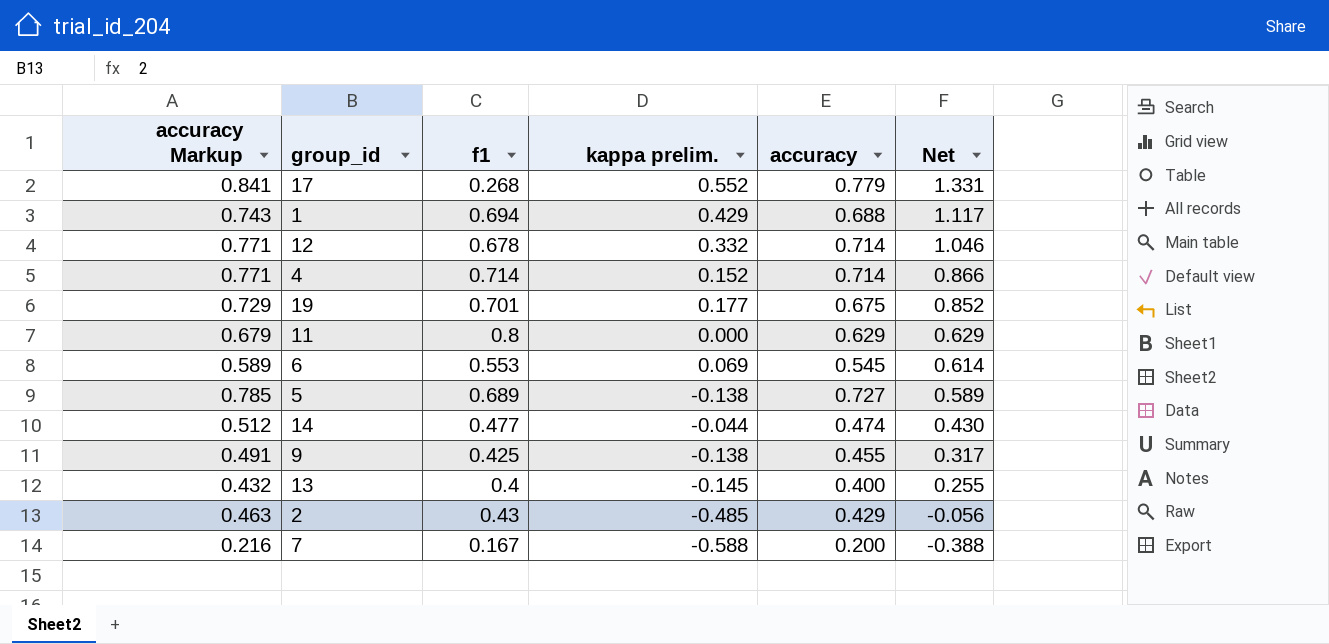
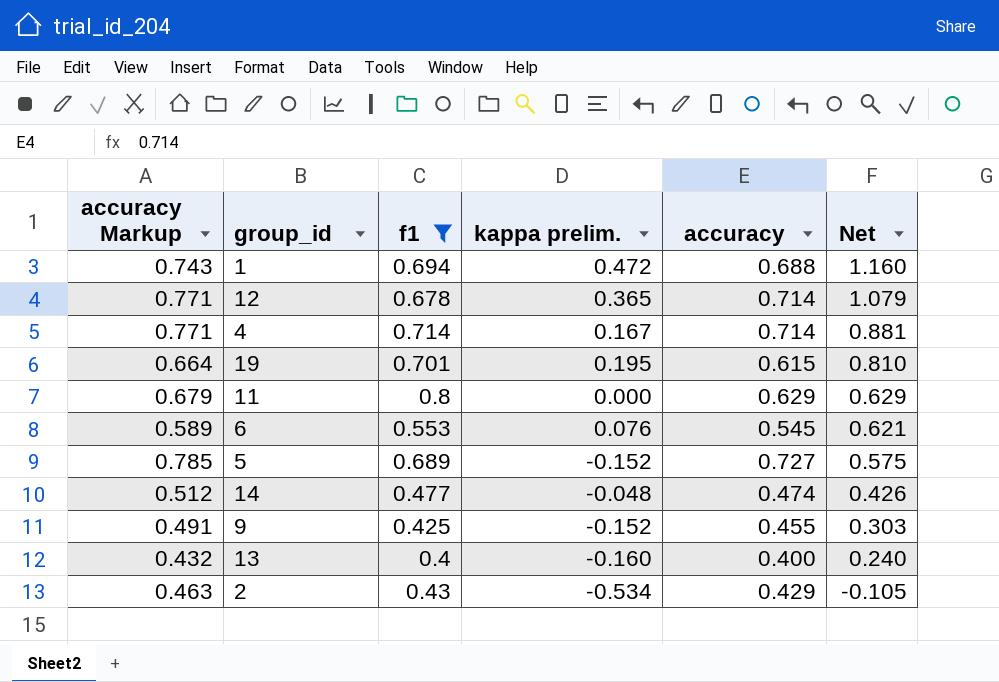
filter: none -> f1 >= 0.4
1 | kappa prelim.: 0.429 -> 0.472
1 | Net: 1.117 -> 1.160
12 | kappa prelim.: 0.332 -> 0.365
12 | Net: 1.046 -> 1.079
4 | kappa prelim.: 0.152 -> 0.167
4 | Net: 0.866 -> 0.881
19 | accuracy Markup: 0.729 -> 0.664
19 | kappa prelim.: 0.177 -> 0.195
19 | accuracy: 0.675 -> 0.615
19 | Net: 0.852 -> 0.810
6 | kappa prelim.: 0.069 -> 0.076
6 | Net: 0.614 -> 0.621
5 | kappa prelim.: -0.138 -> -0.152
5 | Net: 0.589 -> 0.575
14 | kappa prelim.: -0.044 -> -0.048
14 | Net: 0.430 -> 0.426
9 | kappa prelim.: -0.138 -> -0.152
9 | Net: 0.317 -> 0.303
13 | kappa prelim.: -0.145 -> -0.160
13 | Net: 0.255 -> 0.240
2 | kappa prelim.: -0.485 -> -0.534
2 | Net: -0.056 -> -0.105

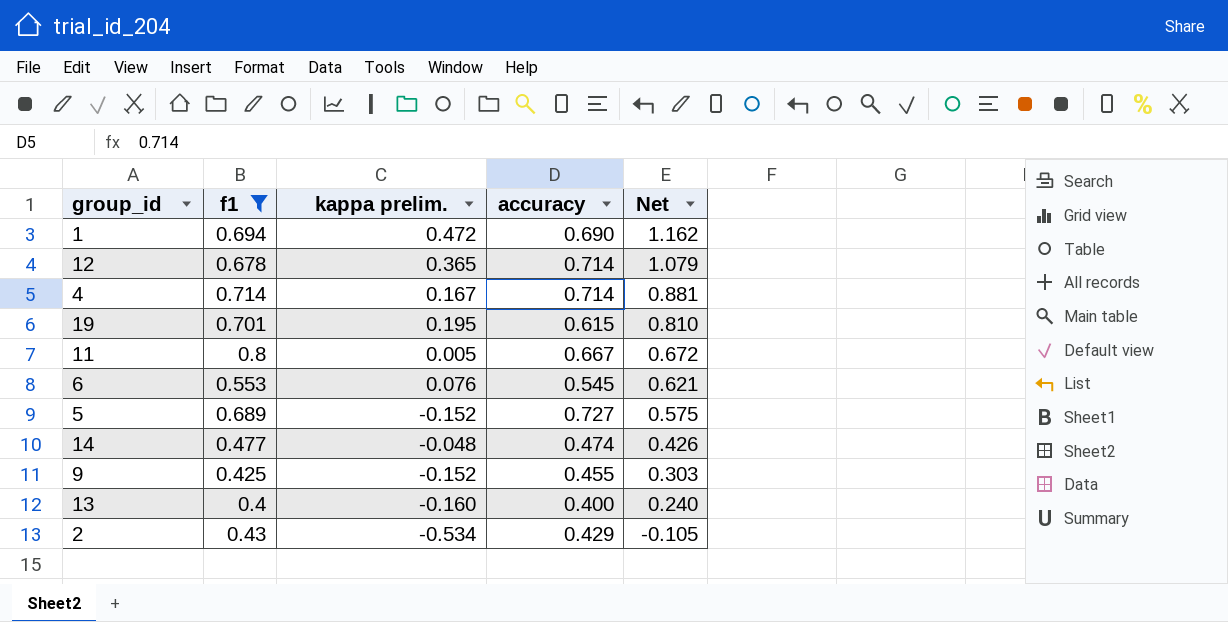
column accuracy Markup | formula: [accuracy] * 1.08 -> none
1 | accuracy: 0.688 -> 0.690
1 | Net: 1.160 -> 1.162
11 | kappa prelim.: 0.000 -> 0.005
11 | accuracy: 0.629 -> 0.667
11 | Net: 0.629 -> 0.672

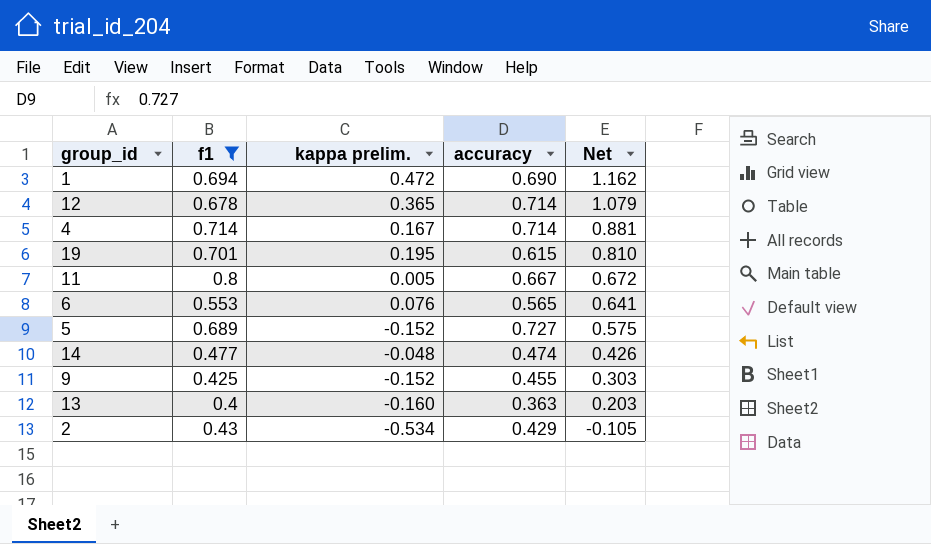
6 | accuracy: 0.545 -> 0.565
6 | Net: 0.621 -> 0.641
13 | accuracy: 0.400 -> 0.363
13 | Net: 0.240 -> 0.203

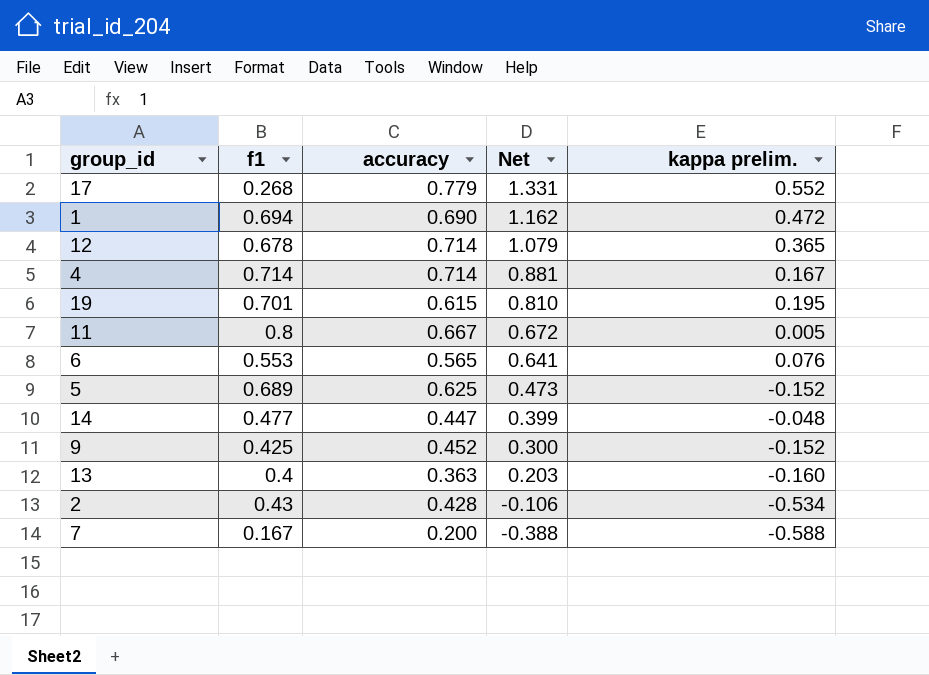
filter: f1 >= 0.4 -> none
column kappa prelim. | position: 3 -> 5
5 | accuracy: 0.727 -> 0.625
5 | Net: 0.575 -> 0.473
14 | accuracy: 0.474 -> 0.447
14 | Net: 0.426 -> 0.399
9 | accuracy: 0.455 -> 0.452
9 | Net: 0.303 -> 0.300
2 | accuracy: 0.429 -> 0.428
2 | Net: -0.105 -> -0.106

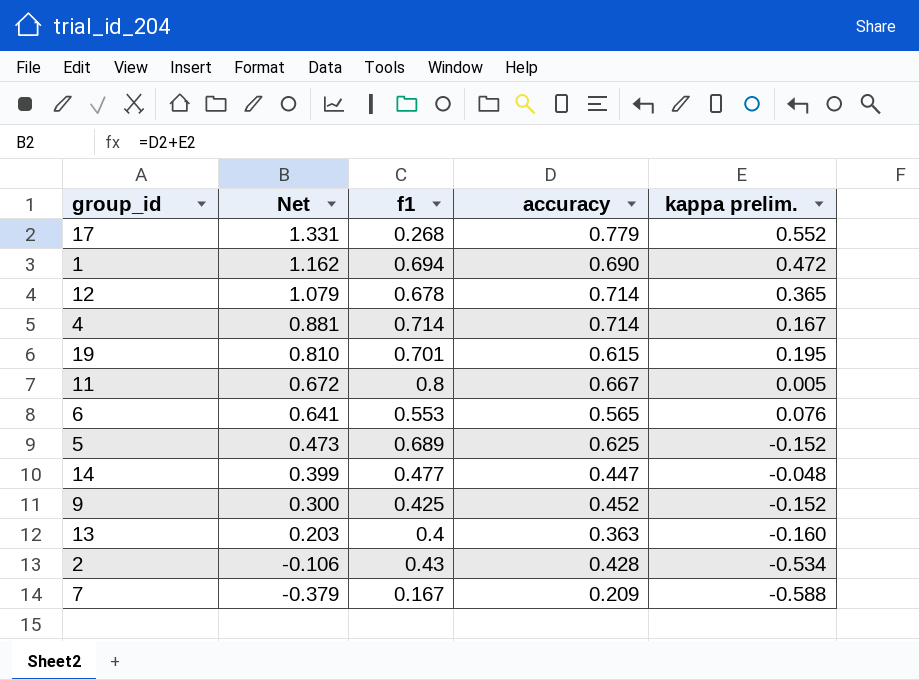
column Net | position: 4 -> 2
7 | Net: -0.388 -> -0.379
7 | accuracy: 0.200 -> 0.209

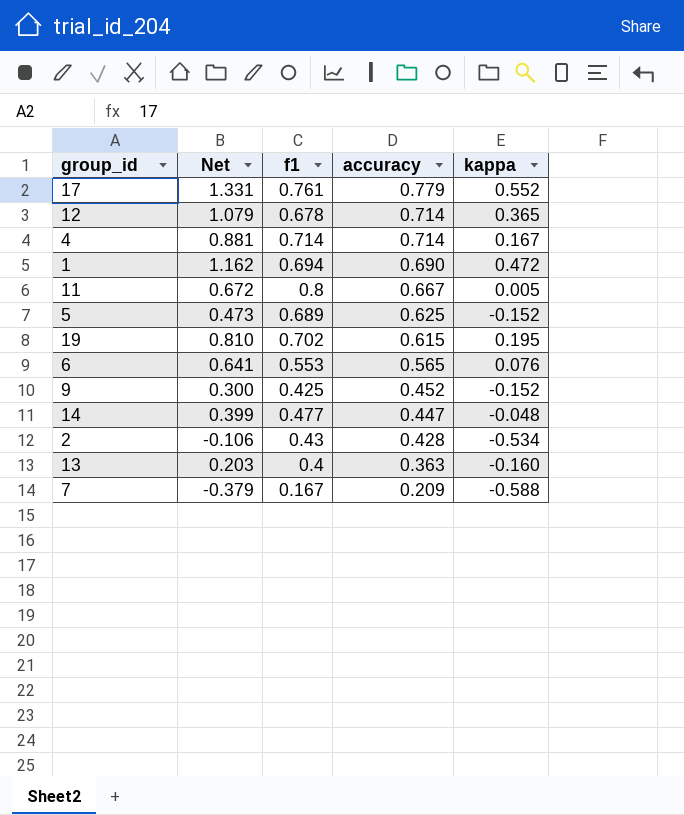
row order: Net descending -> accuracy descending
column name: kappa prelim. -> kappa
17 | f1: 0.268 -> 0.761
19 | f1: 0.701 -> 0.702

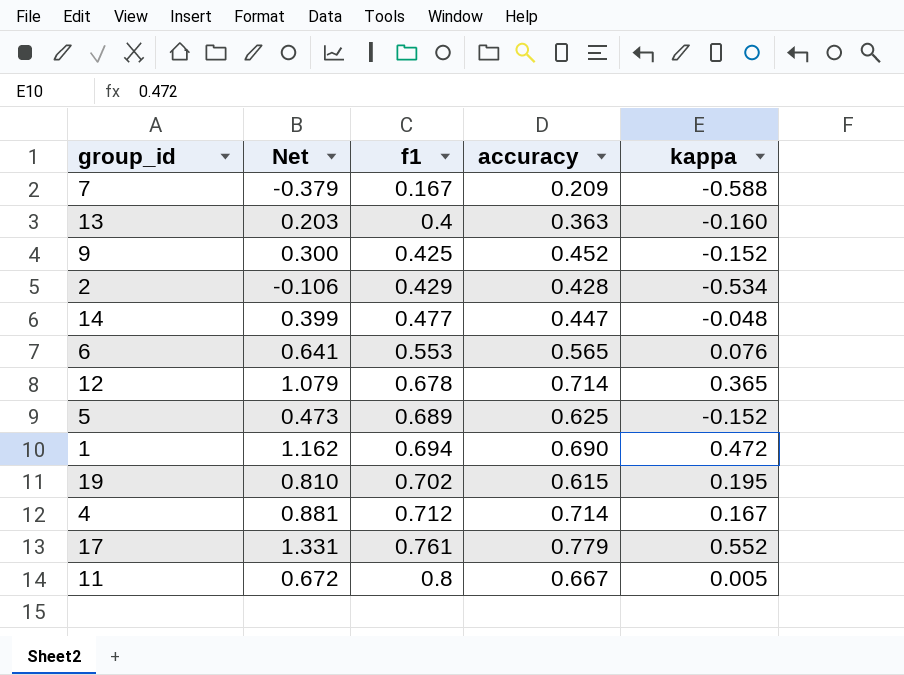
row order: accuracy descending -> f1 ascending
2 | f1: 0.43 -> 0.429
4 | f1: 0.714 -> 0.712

